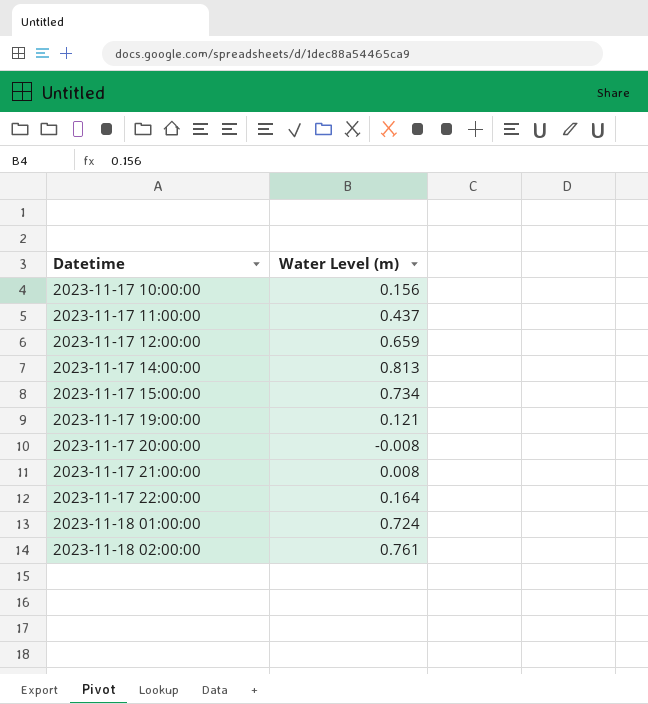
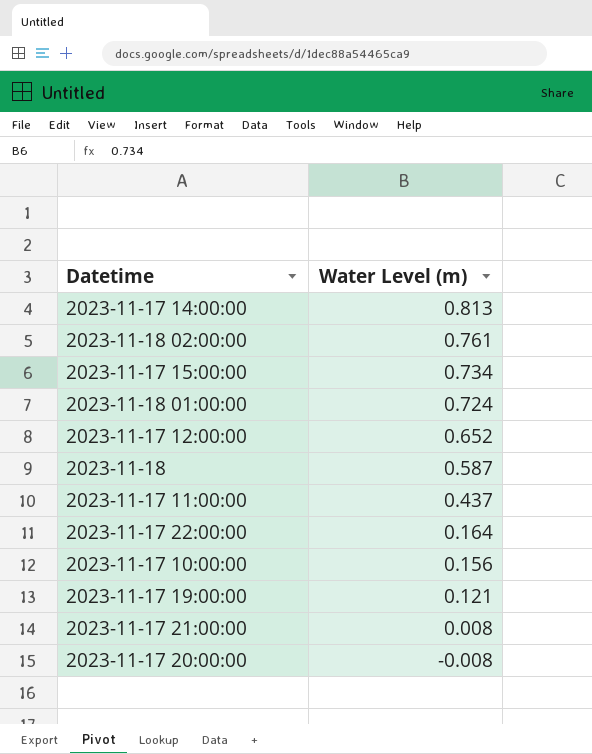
row order: Datetime ascending -> Water Level (m) descending
2023-11-17 12:00:00 | Water Level (m): 0.659 -> 0.652
row 2023-11-18: none -> 0.587

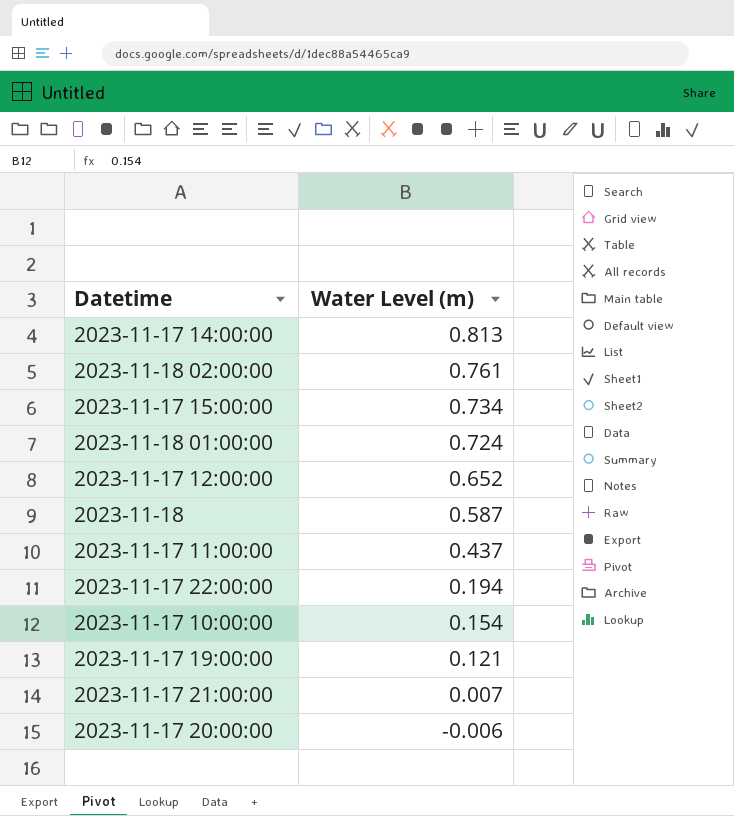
2023-11-17 22:00:00 | Water Level (m): 0.164 -> 0.194
2023-11-17 10:00:00 | Water Level (m): 0.156 -> 0.154
2023-11-17 21:00:00 | Water Level (m): 0.008 -> 0.007
2023-11-17 20:00:00 | Water Level (m): -0.008 -> -0.006

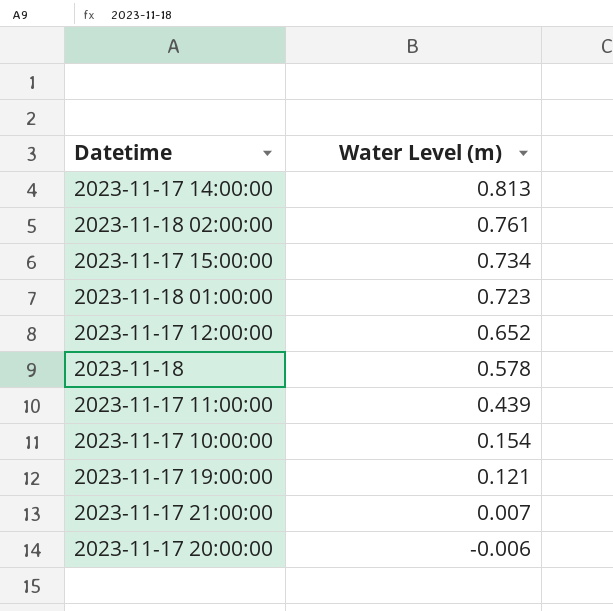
row 2023-11-17 22:00:00: 0.194 -> none
2023-11-18 01:00:00 | Water Level (m): 0.724 -> 0.723
2023-11-18 | Water Level (m): 0.587 -> 0.578
2023-11-17 11:00:00 | Water Level (m): 0.437 -> 0.439

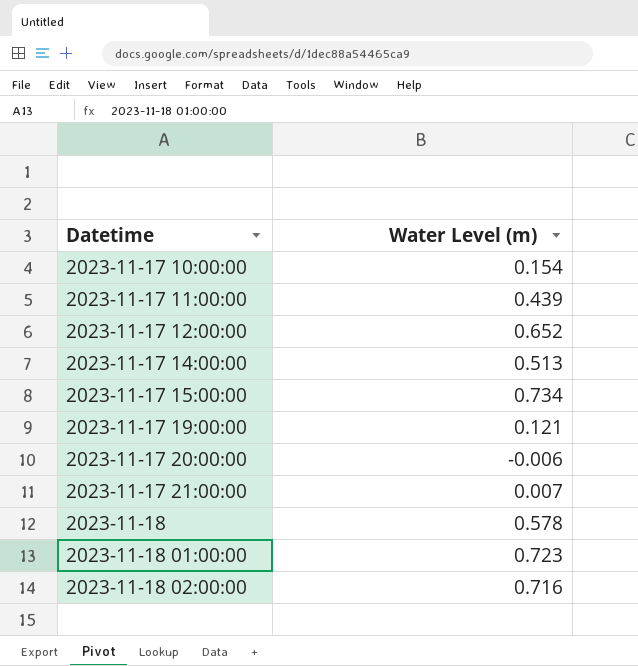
row order: Water Level (m) descending -> Datetime ascending
2023-11-17 14:00:00 | Water Level (m): 0.813 -> 0.513
2023-11-18 02:00:00 | Water Level (m): 0.761 -> 0.716

